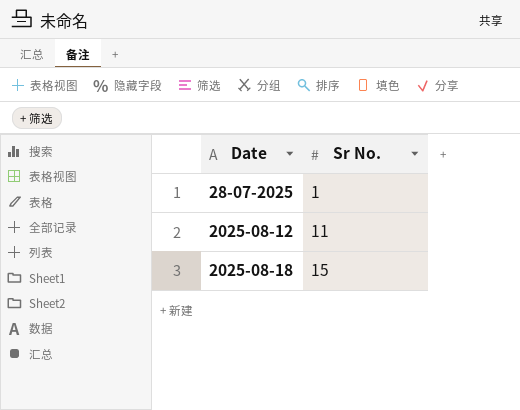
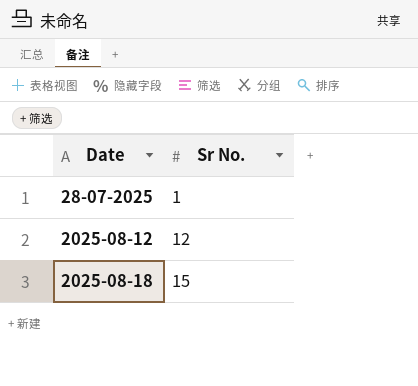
2025-08-12 | Sr No.: 11 -> 12

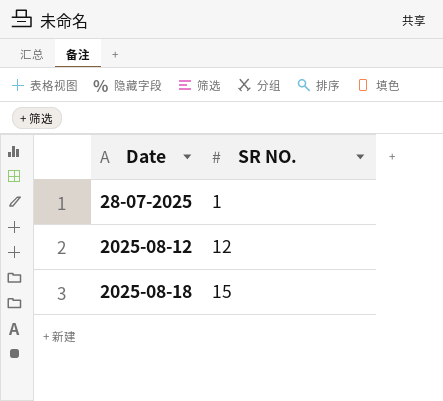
column name: Sr No. -> SR NO.

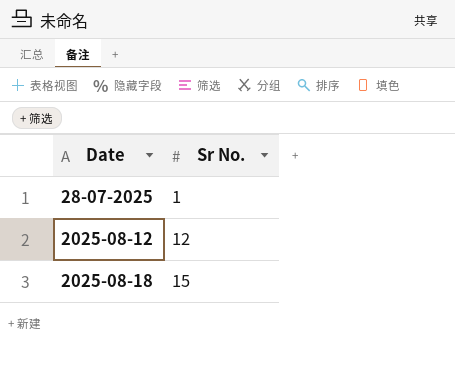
column name: SR NO. -> Sr No.

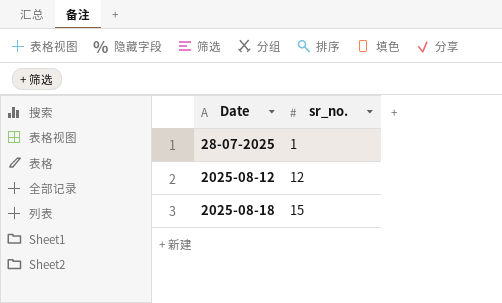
column name: Sr No. -> sr_no.

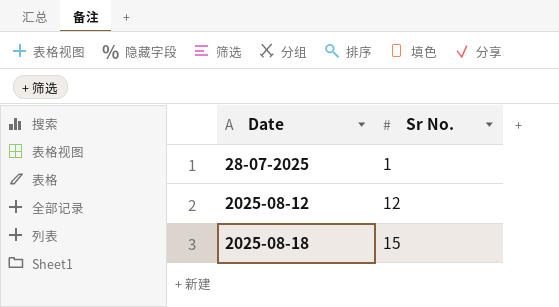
column name: sr_no. -> Sr No.

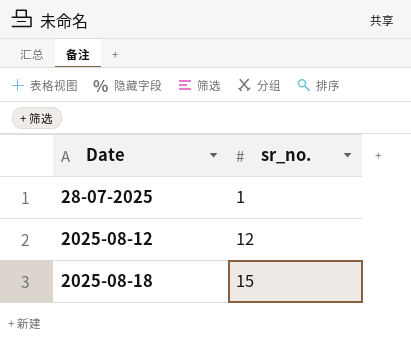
column name: Sr No. -> sr_no.

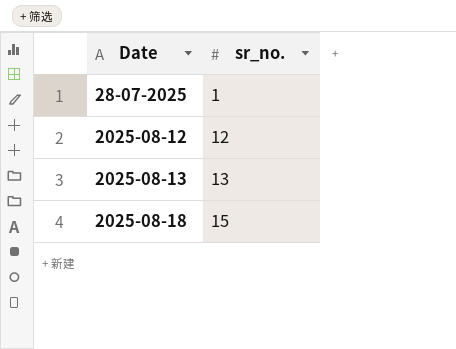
row 2025-08-13: none -> 13

